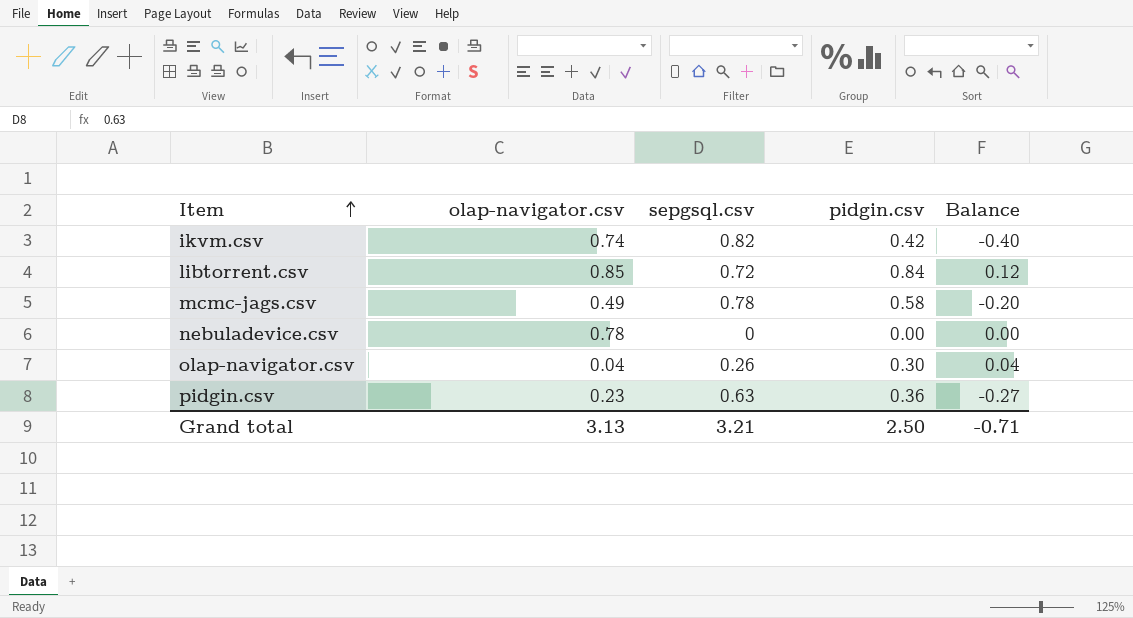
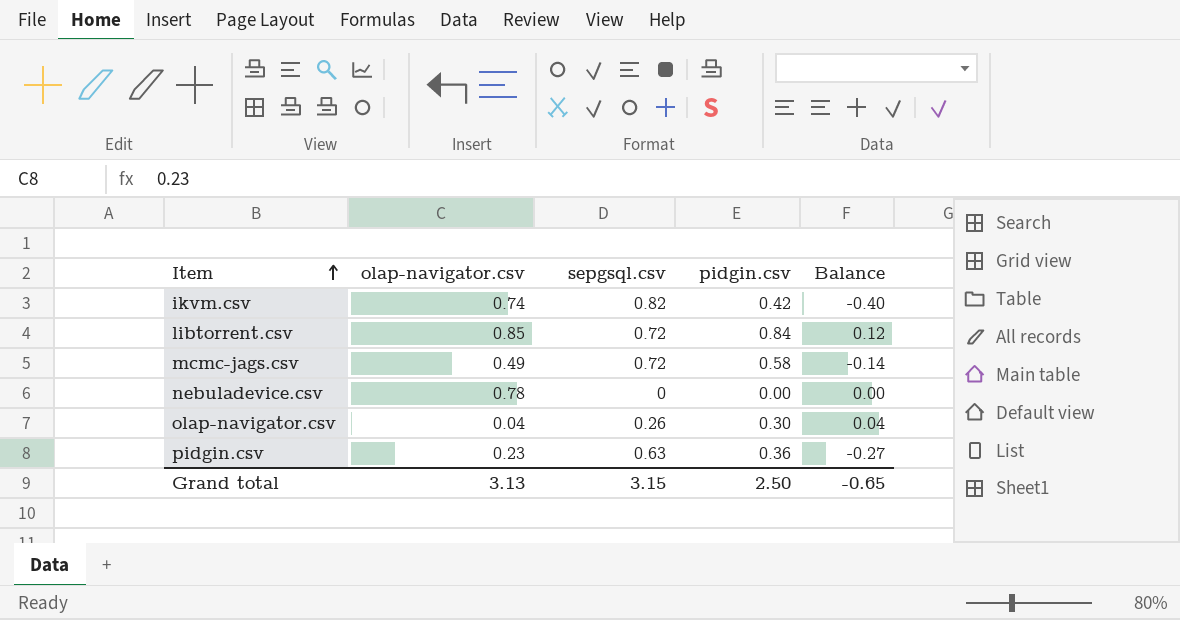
mcmc-jags.csv | sepgsql.csv: 0.78 -> 0.72
mcmc-jags.csv | Balance: -0.20 -> -0.14
Grand total | sepgsql.csv: 3.21 -> 3.15
Grand total | Balance: -0.71 -> -0.65

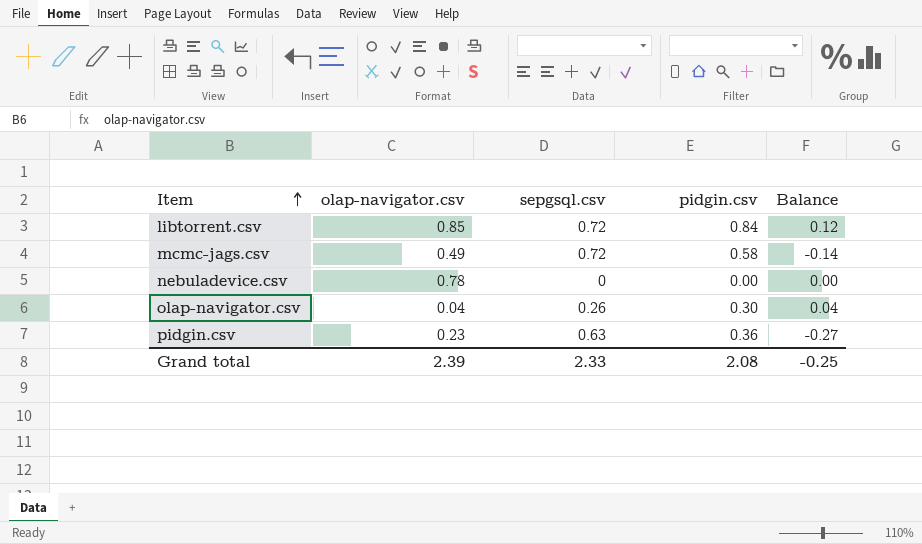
row ikvm.csv: 0.74 | 0.82 | 0.42 | -0.40 -> none
Grand total | olap-navigator.csv: 3.13 -> 2.39
Grand total | sepgsql.csv: 3.15 -> 2.33
Grand total | pidgin.csv: 2.50 -> 2.08
Grand total | Balance: -0.65 -> -0.25

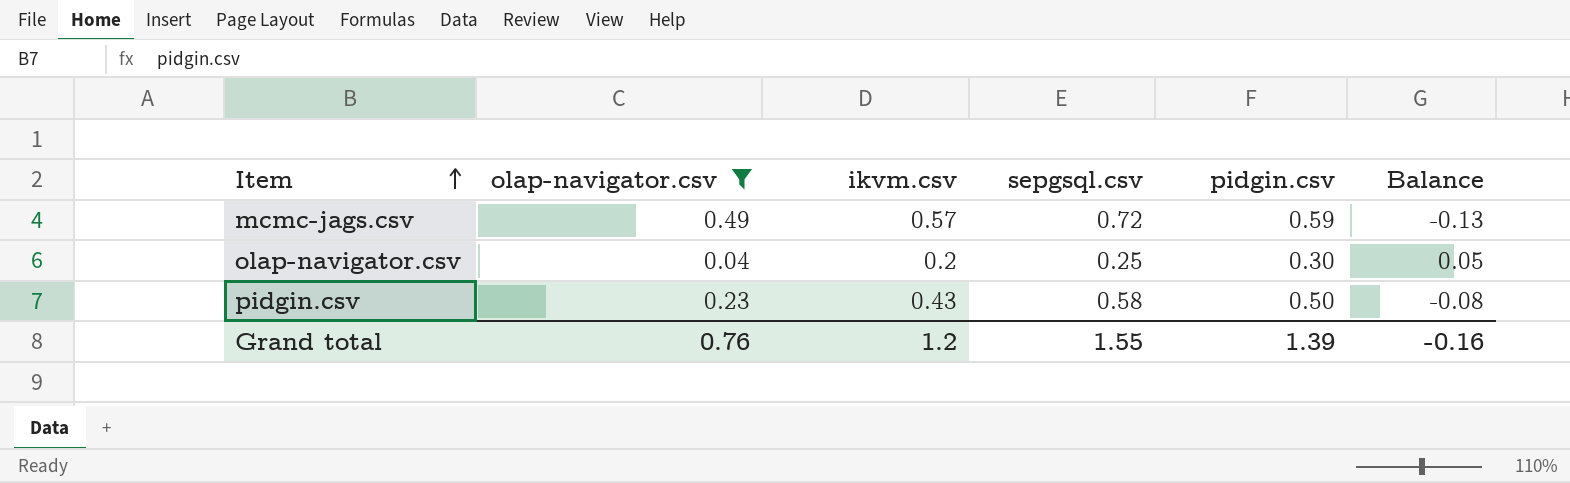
filter: none -> olap-navigator.csv <= 0.49
column ikvm.csv | position: none -> 3
mcmc-jags.csv | pidgin.csv: 0.58 -> 0.59
mcmc-jags.csv | Balance: -0.14 -> -0.13
olap-navigator.csv | sepgsql.csv: 0.26 -> 0.25
olap-navigator.csv | Balance: 0.04 -> 0.05
pidgin.csv | sepgsql.csv: 0.63 -> 0.58
pidgin.csv | pidgin.csv: 0.36 -> 0.50
pidgin.csv | Balance: -0.27 -> -0.08
Grand total | olap-navigator.csv: 2.39 -> 0.76
Grand total | sepgsql.csv: 2.33 -> 1.55
Grand total | pidgin.csv: 2.08 -> 1.39
Grand total | Balance: -0.25 -> -0.16

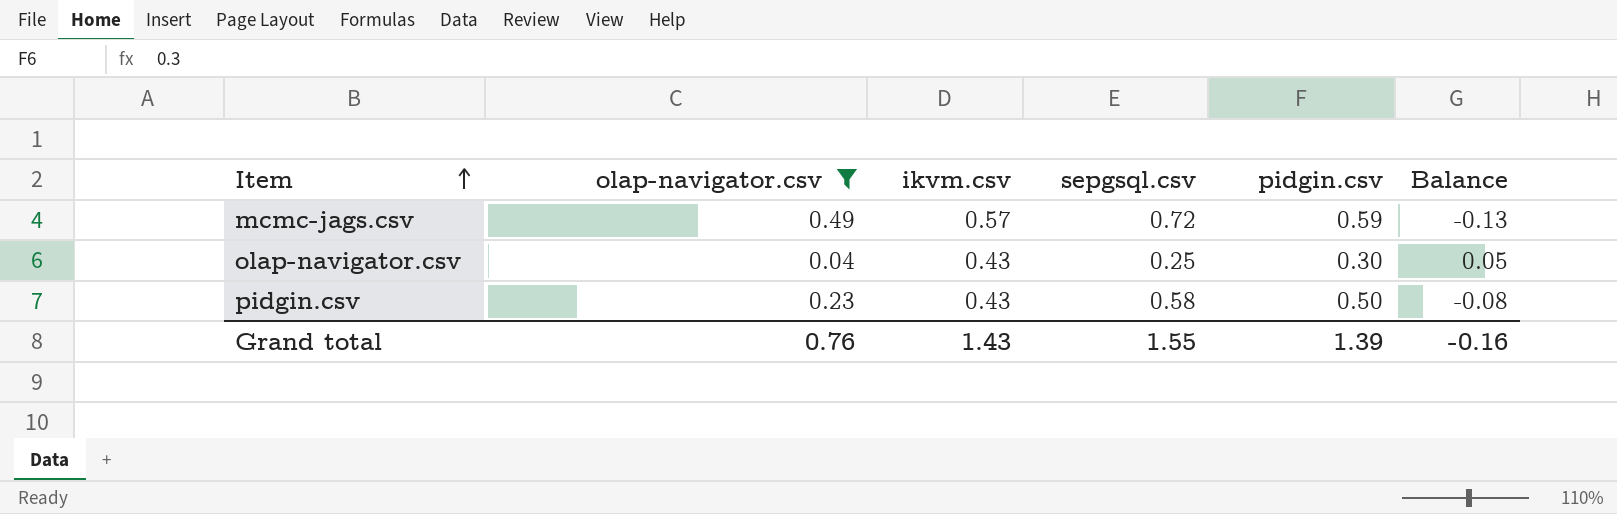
olap-navigator.csv | ikvm.csv: 0.2 -> 0.43
Grand total | ikvm.csv: 1.2 -> 1.43

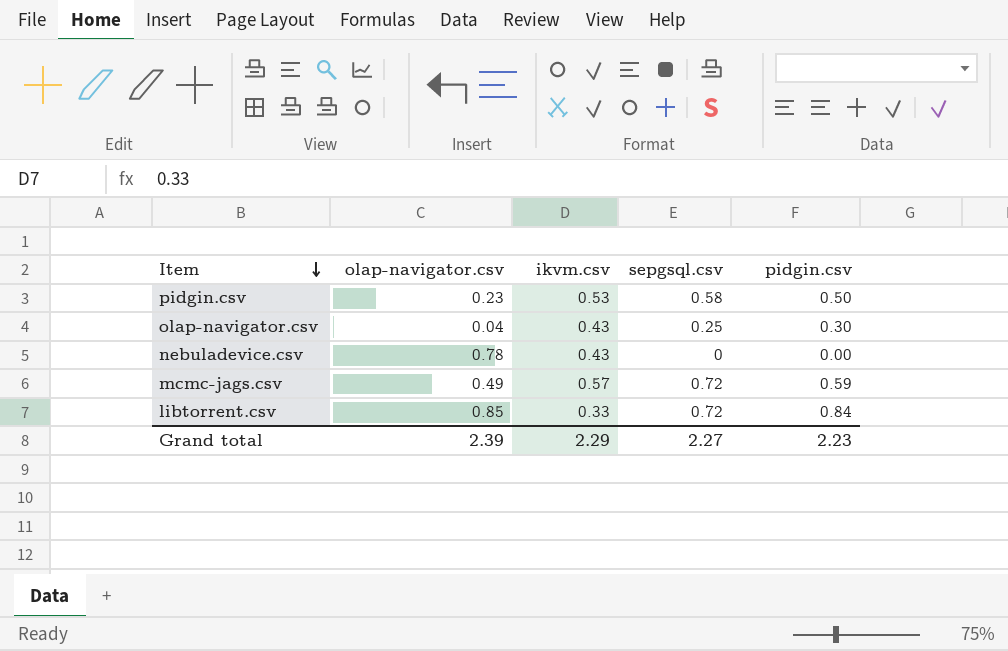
filter: olap-navigator.csv <= 0.49 -> none
row order: Item ascending -> Item descending
column Balance | formula: [pidgin.csv] - [sepgsql.csv] -> none
pidgin.csv | ikvm.csv: 0.43 -> 0.53
Grand total | olap-navigator.csv: 0.76 -> 2.39
Grand total | ikvm.csv: 1.43 -> 2.29
Grand total | sepgsql.csv: 1.55 -> 2.27
Grand total | pidgin.csv: 1.39 -> 2.23

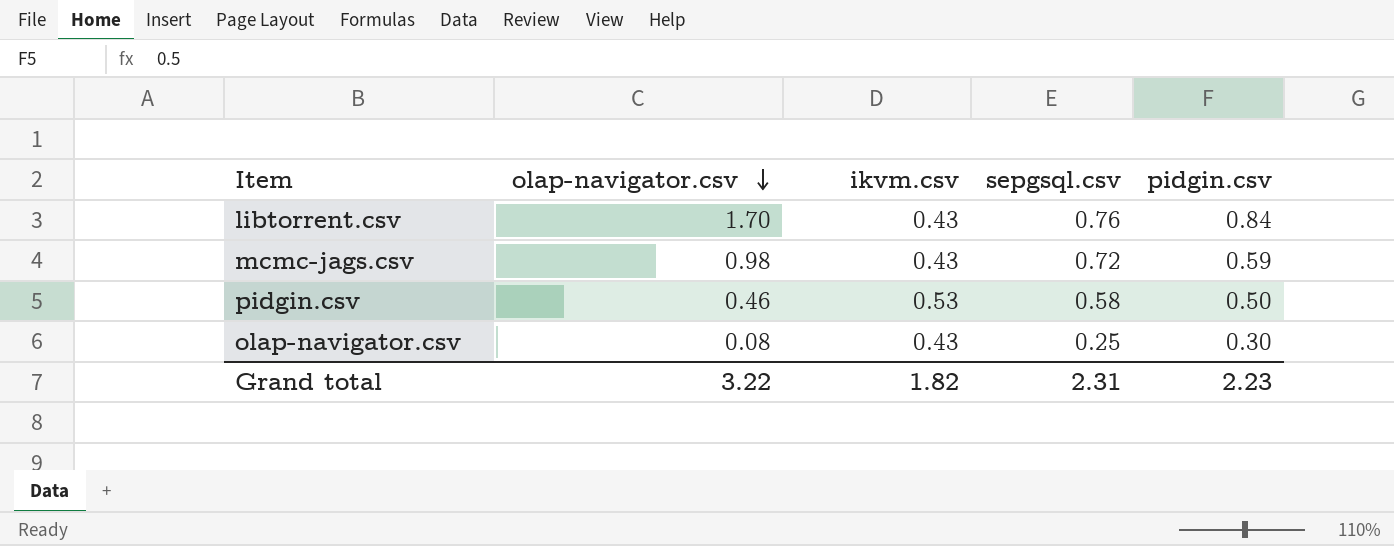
row order: Item descending -> olap-navigator.csv descending
row nebuladevice.csv: 0.78 | 0.43 | 0 | 0.00 -> none
libtorrent.csv | olap-navigator.csv: 0.85 -> 1.70
libtorrent.csv | ikvm.csv: 0.33 -> 0.43
libtorrent.csv | sepgsql.csv: 0.72 -> 0.76
mcmc-jags.csv | olap-navigator.csv: 0.49 -> 0.98
mcmc-jags.csv | ikvm.csv: 0.57 -> 0.43
pidgin.csv | olap-navigator.csv: 0.23 -> 0.46
olap-navigator.csv | olap-navigator.csv: 0.04 -> 0.08
Grand total | olap-navigator.csv: 2.39 -> 3.22
Grand total | ikvm.csv: 2.29 -> 1.82
Grand total | sepgsql.csv: 2.27 -> 2.31

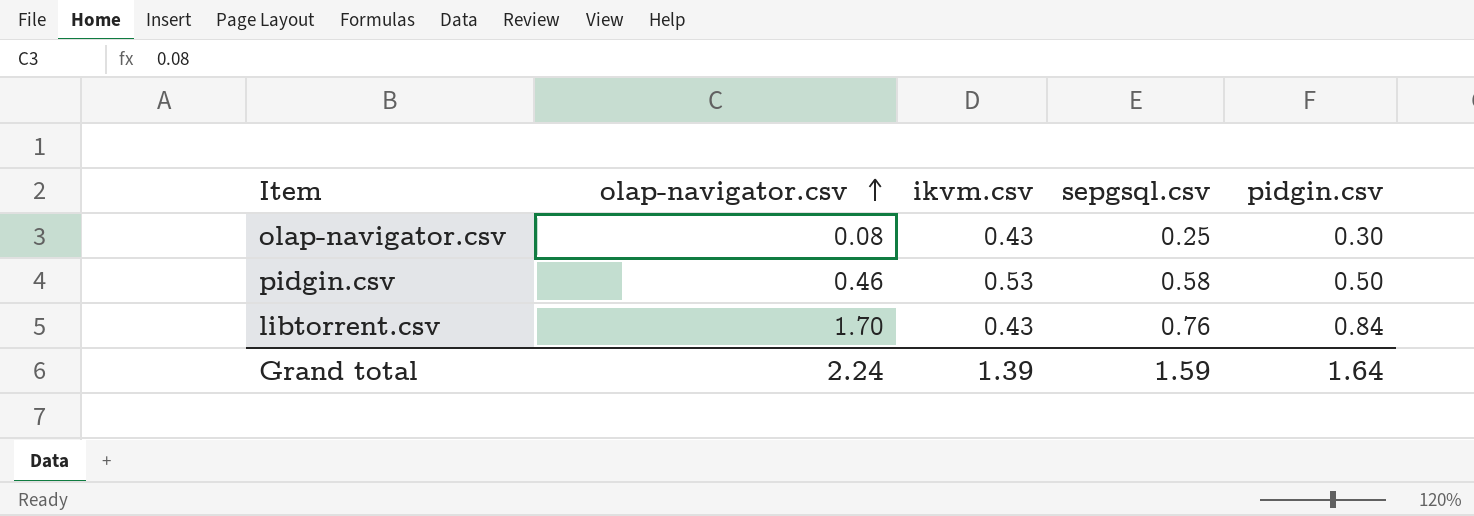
row order: olap-navigator.csv descending -> olap-navigator.csv ascending
row mcmc-jags.csv: 0.98 | 0.43 | 0.72 | 0.59 -> none
Grand total | olap-navigator.csv: 3.22 -> 2.24
Grand total | ikvm.csv: 1.82 -> 1.39
Grand total | sepgsql.csv: 2.31 -> 1.59
Grand total | pidgin.csv: 2.23 -> 1.64

